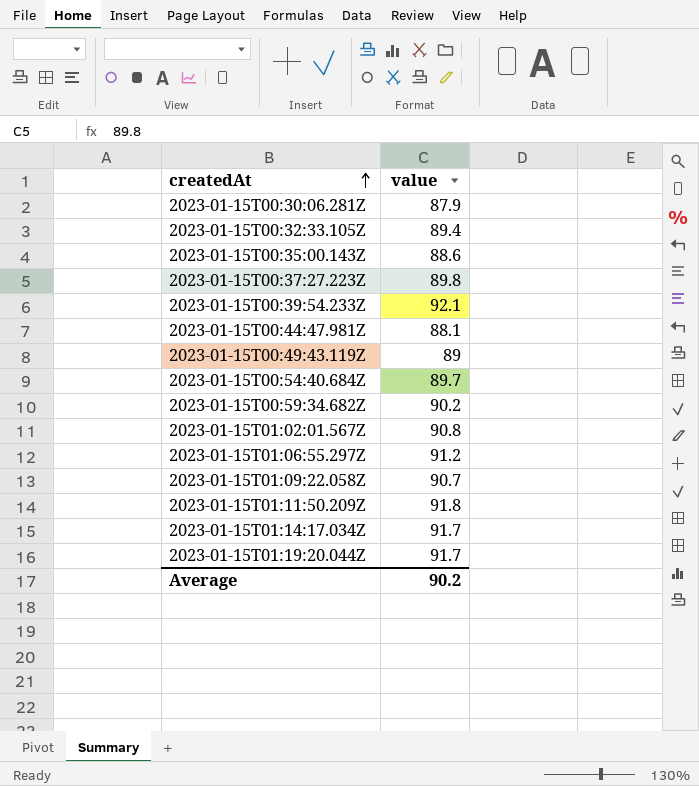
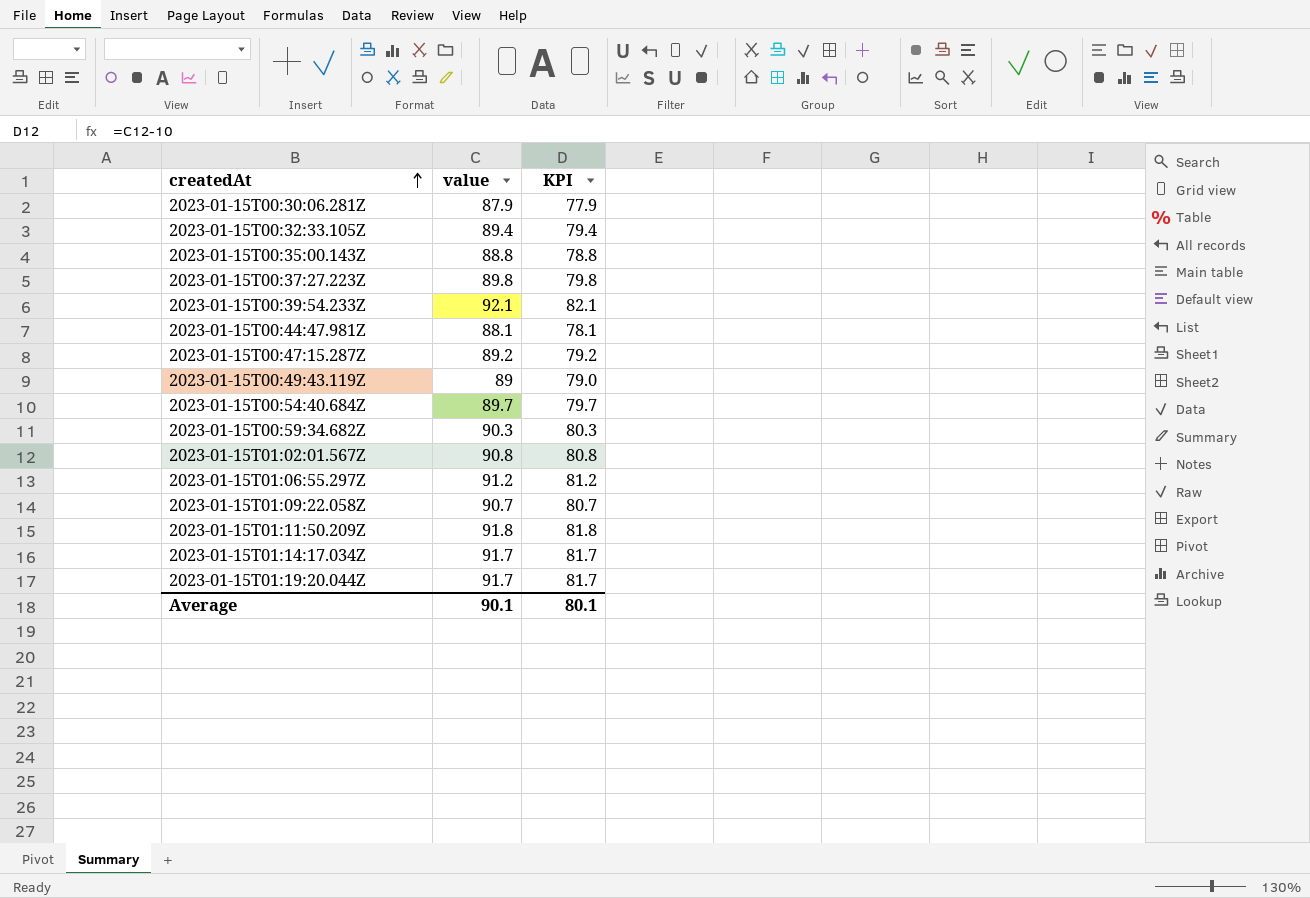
column KPI | formula: none -> [value] - 10
2023-01-15T00:35:00.143Z | value: 88.6 -> 88.8
row 2023-01-15T00:47:15.287Z: none -> 89.2 | 79.2
2023-01-15T00:59:34.682Z | value: 90.2 -> 90.3
Average | value: 90.2 -> 90.1

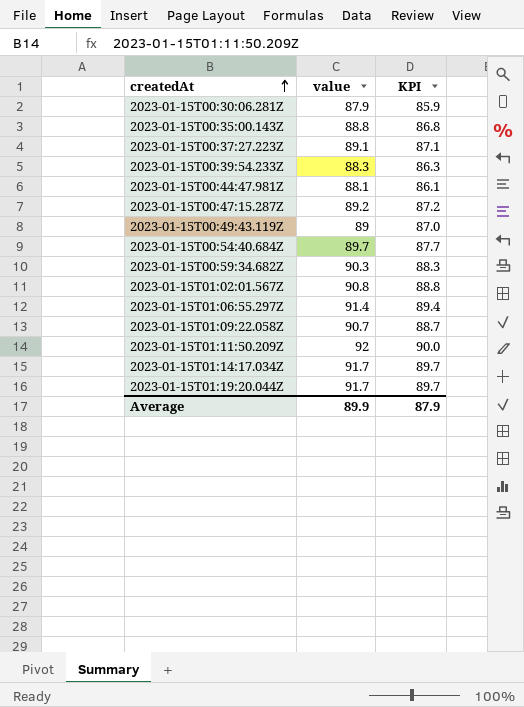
column KPI | formula: [value] - 10 -> [value] - 2
row 2023-01-15T00:32:33.105Z: 89.4 | 79.4 -> none
2023-01-15T00:37:27.223Z | value: 89.8 -> 89.1
2023-01-15T00:39:54.233Z | value: 92.1 -> 88.3
2023-01-15T01:06:55.297Z | value: 91.2 -> 91.4
2023-01-15T01:11:50.209Z | value: 91.8 -> 92
Average | value: 90.1 -> 89.9
Average | KPI: 80.1 -> 87.9

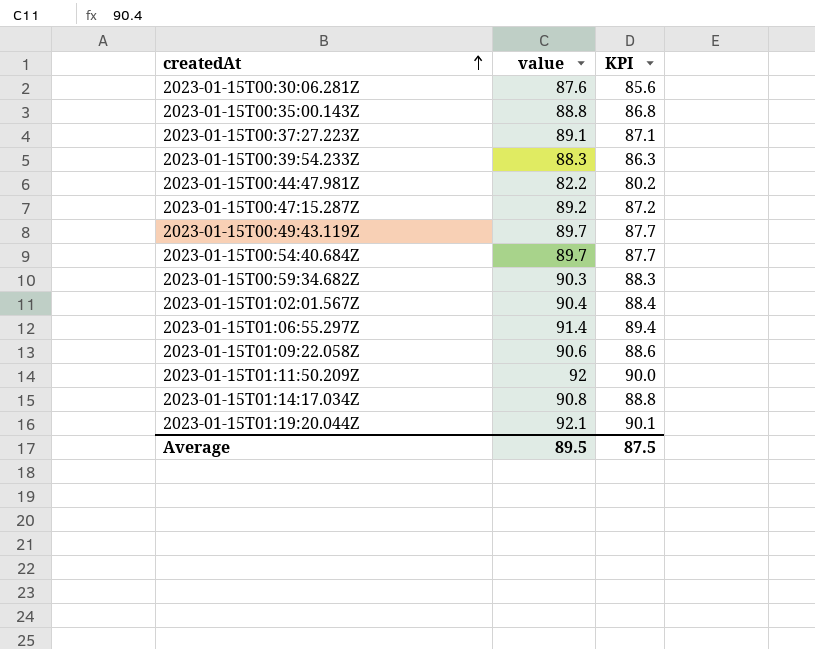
2023-01-15T00:30:06.281Z | value: 87.9 -> 87.6
2023-01-15T00:30:06.281Z | KPI: 85.9 -> 85.6
2023-01-15T00:44:47.981Z | value: 88.1 -> 82.2
2023-01-15T00:44:47.981Z | KPI: 86.1 -> 80.2
2023-01-15T00:49:43.119Z | value: 89 -> 89.7
2023-01-15T00:49:43.119Z | KPI: 87.0 -> 87.7
2023-01-15T01:02:01.567Z | value: 90.8 -> 90.4
2023-01-15T01:02:01.567Z | KPI: 88.8 -> 88.4
2023-01-15T01:09:22.058Z | value: 90.7 -> 90.6
2023-01-15T01:09:22.058Z | KPI: 88.7 -> 88.6
2023-01-15T01:14:17.034Z | value: 91.7 -> 90.8
2023-01-15T01:14:17.034Z | KPI: 89.7 -> 88.8
2023-01-15T01:19:20.044Z | value: 91.7 -> 92.1
2023-01-15T01:19:20.044Z | KPI: 89.7 -> 90.1
Average | value: 89.9 -> 89.5
Average | KPI: 87.9 -> 87.5

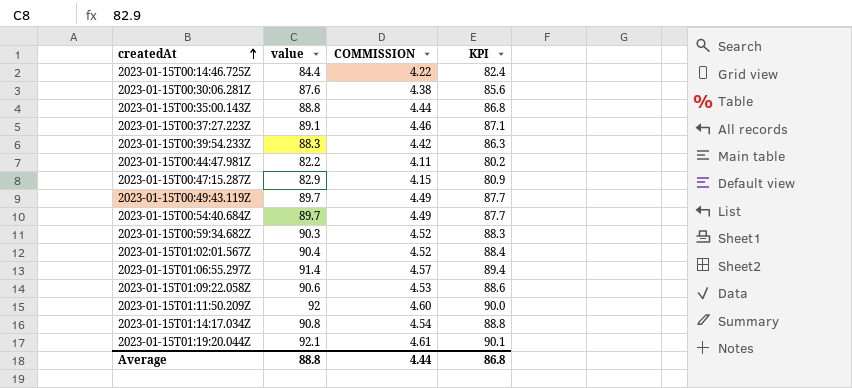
column COMMISSION | formula: none -> [value] * 0.05
row 2023-01-15T00:14:46.725Z: none -> 84.4 | 4.22 | 82.4
2023-01-15T00:47:15.287Z | value: 89.2 -> 82.9
2023-01-15T00:47:15.287Z | KPI: 87.2 -> 80.9
Average | value: 89.5 -> 88.8
Average | KPI: 87.5 -> 86.8

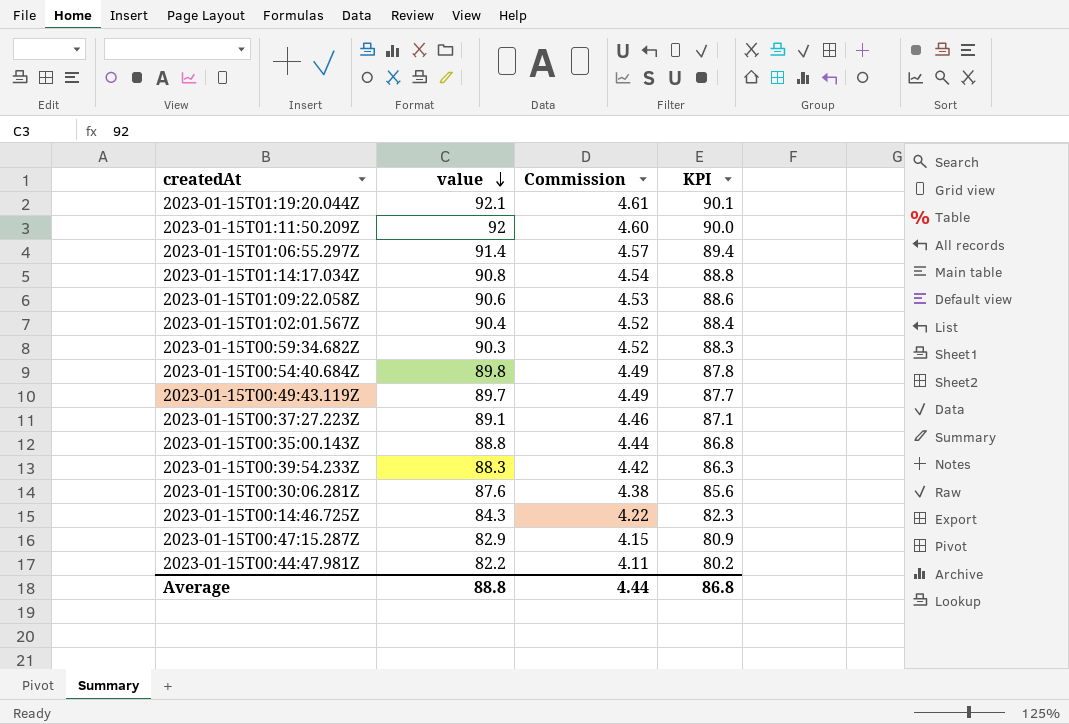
row order: createdAt ascending -> value descending
column name: COMMISSION -> Commission
2023-01-15T00:54:40.684Z | value: 89.7 -> 89.8
2023-01-15T00:54:40.684Z | KPI: 87.7 -> 87.8
2023-01-15T00:14:46.725Z | value: 84.4 -> 84.3
2023-01-15T00:14:46.725Z | KPI: 82.4 -> 82.3

